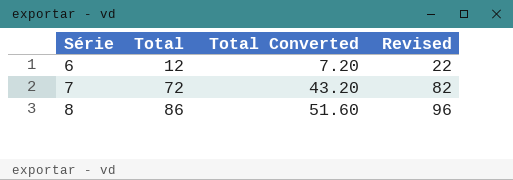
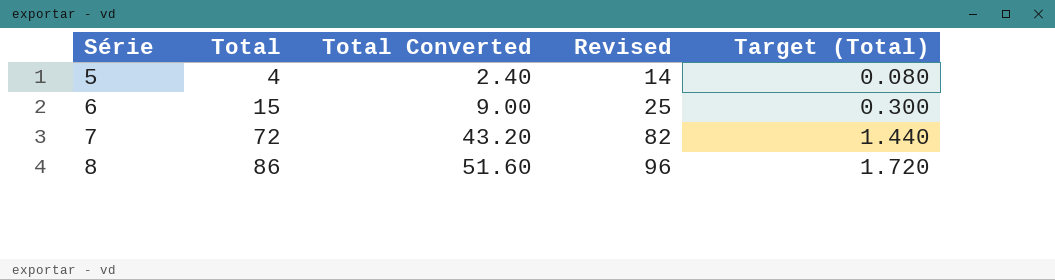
column Target (Total) | formula: none -> [Total] * 0.02
row 5: none -> 4 | 2.40 | 14 | 0.080
6 | Total: 12 -> 15
6 | Total Converted: 7.20 -> 9.00
6 | Revised: 22 -> 25

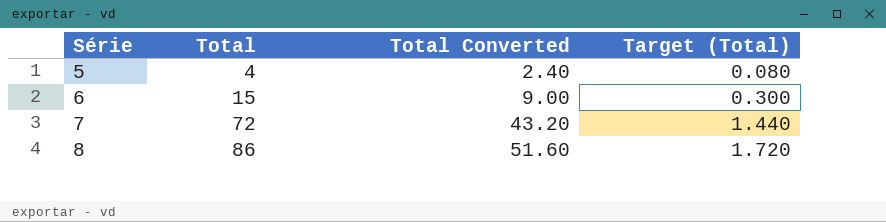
column Revised | formula: [Total] + 10 -> none

